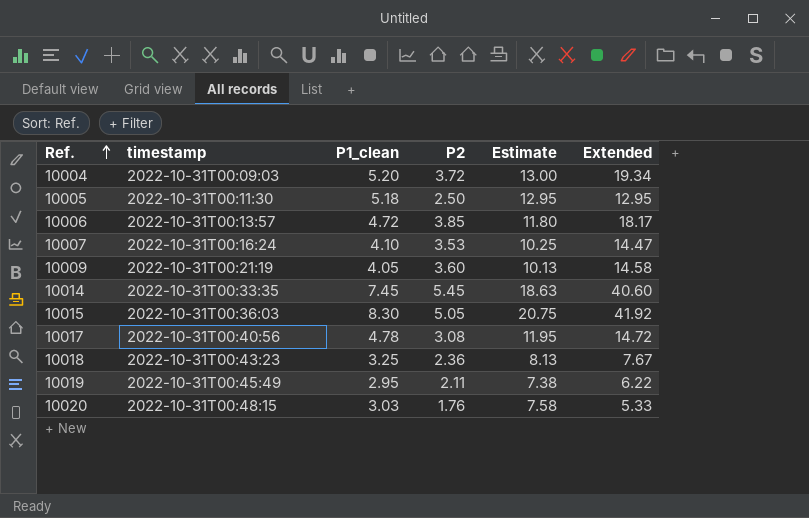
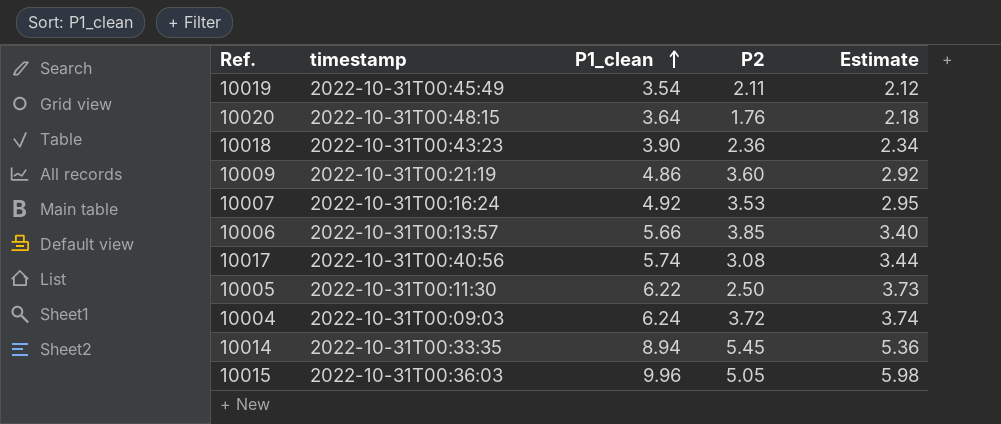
row order: Ref. ascending -> P1_clean ascending
column Extended | formula: [P1_clean] * [P2] -> none
column Estimate | formula: [P1_clean] * 2.5 -> [P1_clean] * 0.6
10019 | P1_clean: 2.95 -> 3.54
10020 | P1_clean: 3.03 -> 3.64
10018 | P1_clean: 3.25 -> 3.90
10009 | P1_clean: 4.05 -> 4.86
10007 | P1_clean: 4.10 -> 4.92
10006 | P1_clean: 4.72 -> 5.66
10017 | P1_clean: 4.78 -> 5.74
10005 | P1_clean: 5.18 -> 6.22
10004 | P1_clean: 5.20 -> 6.24
10014 | P1_clean: 7.45 -> 8.94
10015 | P1_clean: 8.30 -> 9.96

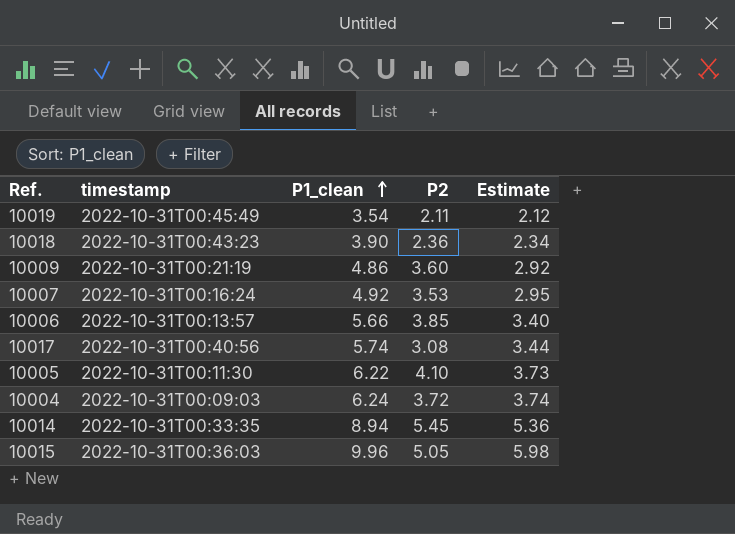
row 10020: 2022-10-31T00:48:15 | 3.64 | 1.76 | 2.18 -> none
10005 | P2: 2.50 -> 4.10

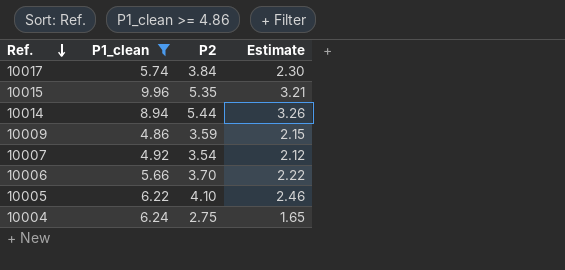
filter: none -> P1_clean >= 4.86
row order: P1_clean ascending -> Ref. descending
column timestamp | position: 2 -> none
column Estimate | formula: [P1_clean] * 0.6 -> [P2] * 0.6
10017 | P2: 3.08 -> 3.84
10015 | P2: 5.05 -> 5.35
10014 | P2: 5.45 -> 5.44
10009 | P2: 3.60 -> 3.59
10007 | P2: 3.53 -> 3.54
10006 | P2: 3.85 -> 3.70
10004 | P2: 3.72 -> 2.75

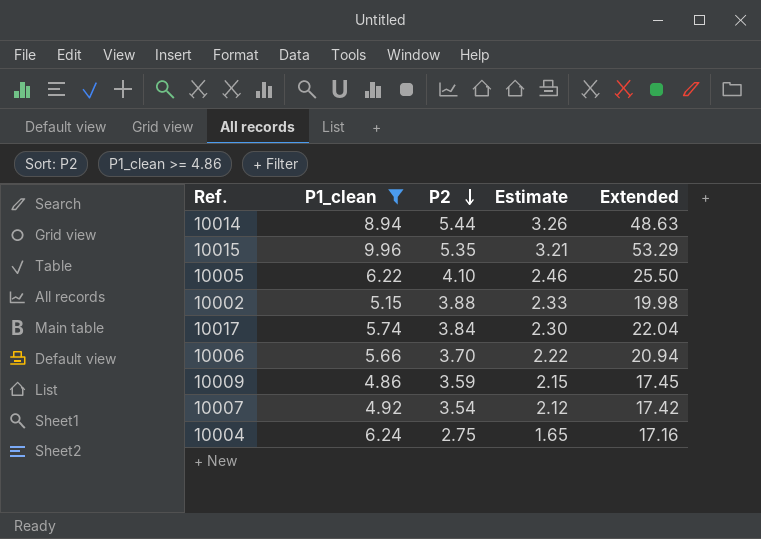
row order: Ref. descending -> P2 descending
column Extended | formula: none -> [P1_clean] * [P2]
row 10002: none -> 5.15 | 3.88 | 2.33 | 19.98

